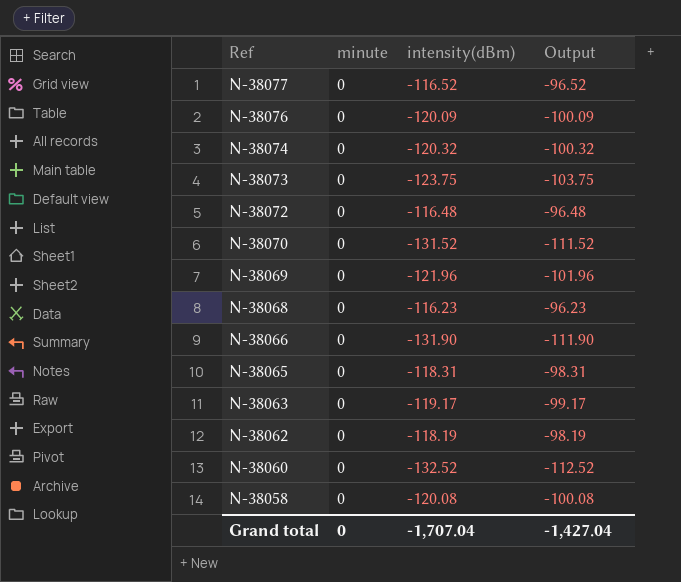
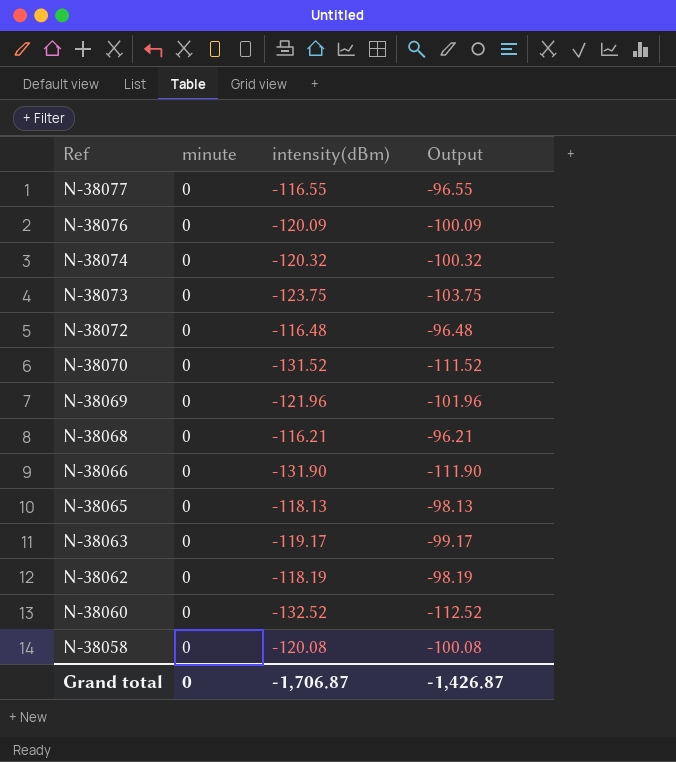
N-38077 | intensity(dBm): -116.52 -> -116.55
N-38077 | Output: -96.52 -> -96.55
N-38068 | intensity(dBm): -116.23 -> -116.21
N-38068 | Output: -96.23 -> -96.21
N-38065 | intensity(dBm): -118.31 -> -118.13
N-38065 | Output: -98.31 -> -98.13
Grand total | intensity(dBm): -1,707.04 -> -1,706.87
Grand total | Output: -1,427.04 -> -1,426.87

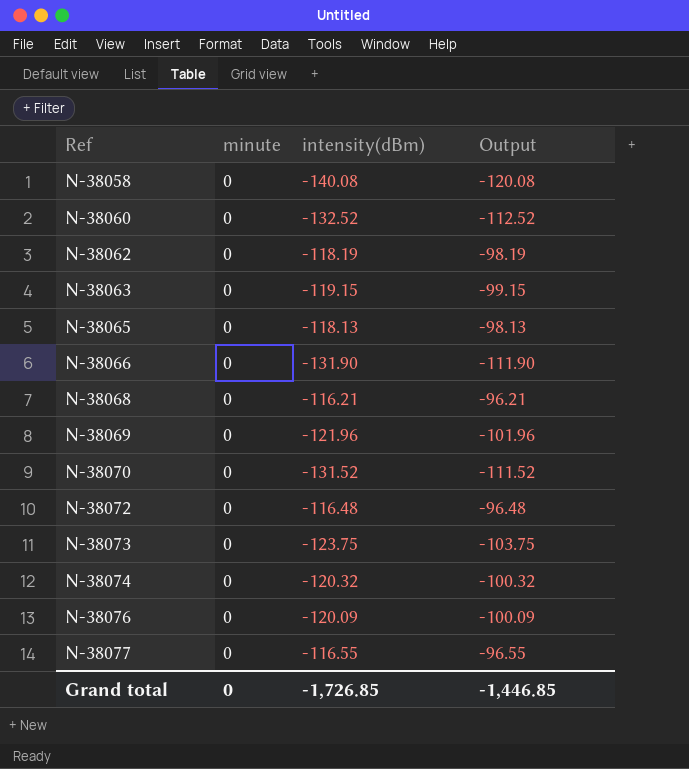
row order: Ref descending -> Ref ascending
N-38058 | intensity(dBm): -120.08 -> -140.08
N-38058 | Output: -100.08 -> -120.08
N-38063 | intensity(dBm): -119.17 -> -119.15
N-38063 | Output: -99.17 -> -99.15
Grand total | intensity(dBm): -1,706.87 -> -1,726.85
Grand total | Output: -1,426.87 -> -1,446.85

